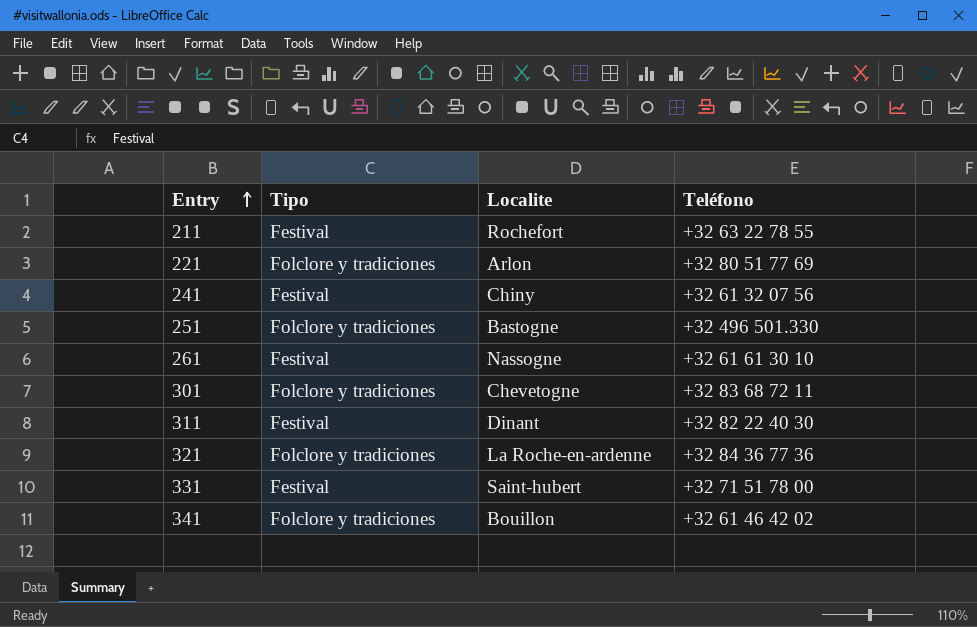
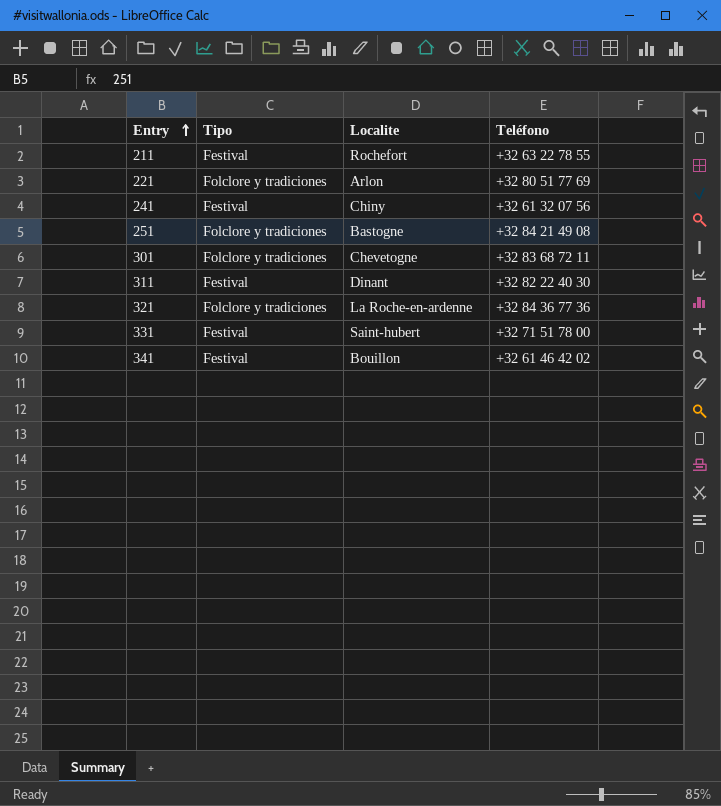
row 261: Festival | Nassogne | +32 61 61 30 10 -> none
251 | Teléfono: +32 496 501.330 -> +32 84 21 49 08
341 | Tipo: Folclore y tradiciones -> Festival

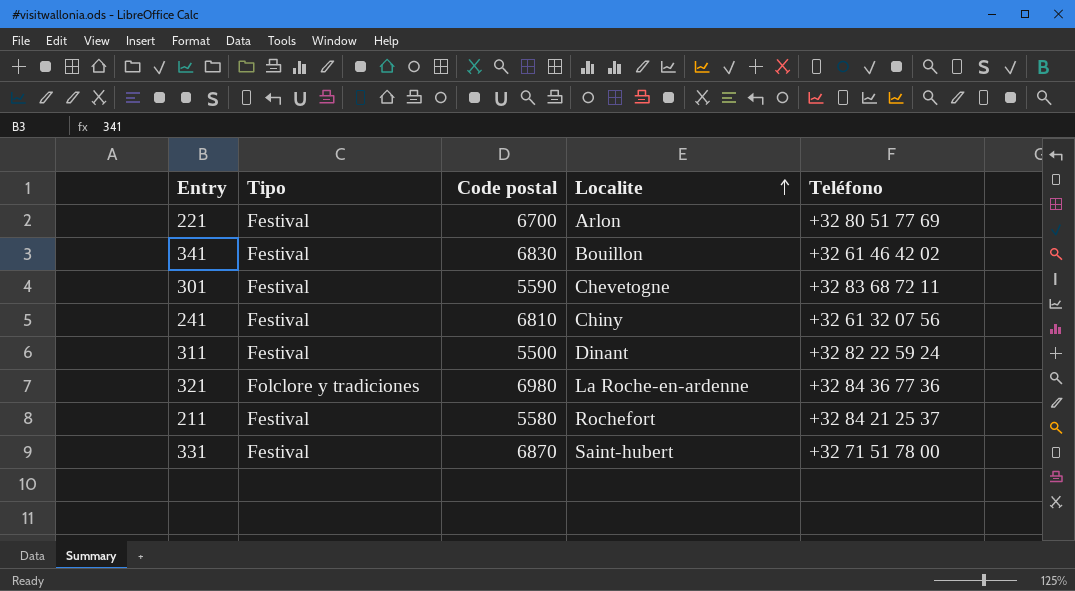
row order: Entry ascending -> Localite ascending
column Code postal | position: none -> 3
row 251: Folclore y tradiciones | Bastogne | +32 84 21 49 08 -> none
221 | Tipo: Folclore y tradiciones -> Festival
301 | Tipo: Folclore y tradiciones -> Festival
311 | Teléfono: +32 82 22 40 30 -> +32 82 22 59 24
211 | Teléfono: +32 63 22 78 55 -> +32 84 21 25 37

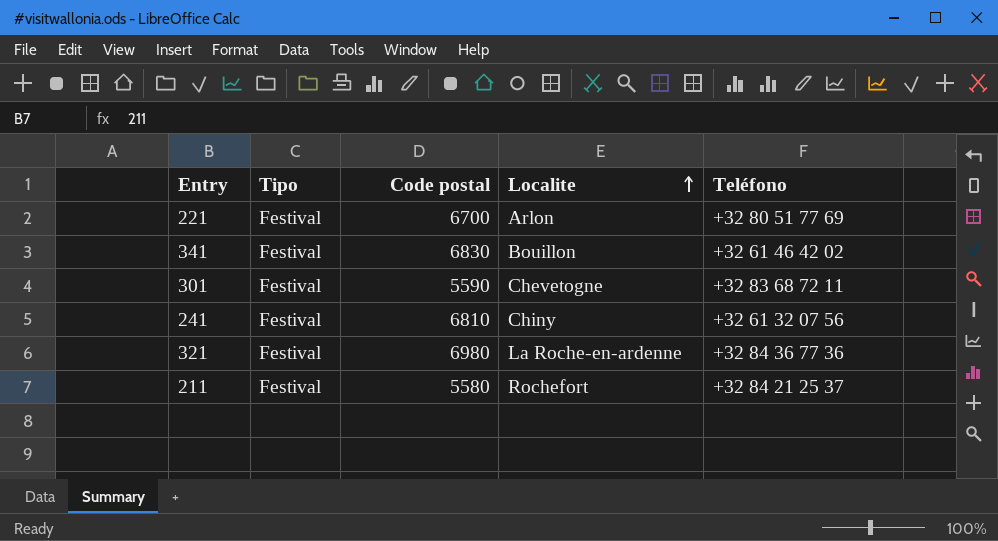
row 311: Festival | 5500 | Dinant | +32 82 22 59 24 -> none
row 331: Festival | 6870 | Saint-hubert | +32 71 51 78 00 -> none
321 | Tipo: Folclore y tradiciones -> Festival

